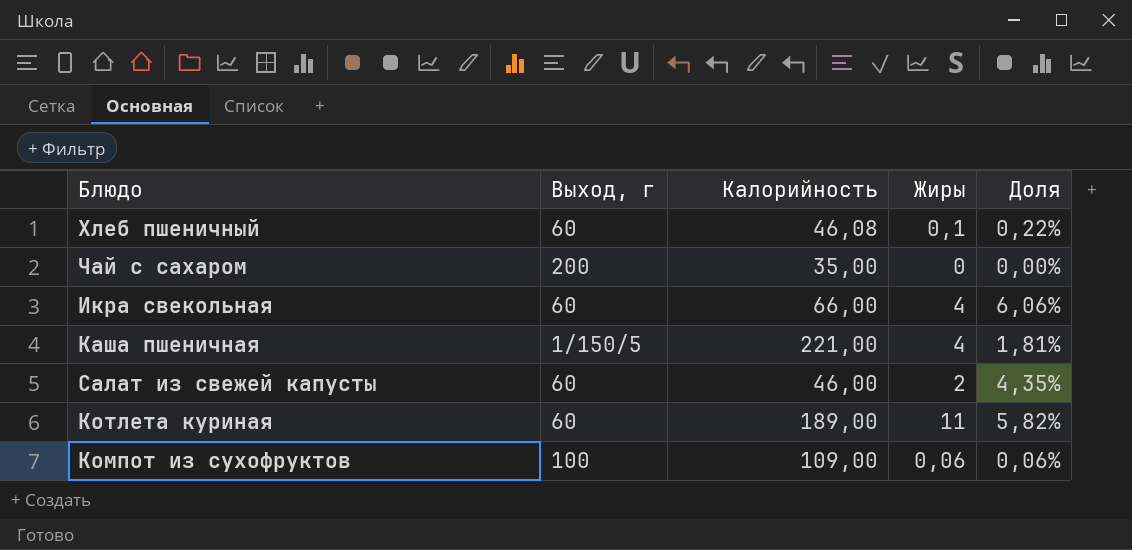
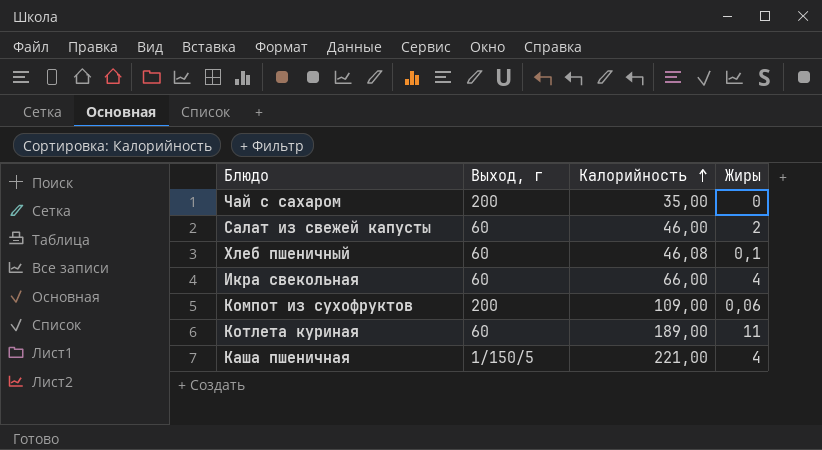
row order: none -> Калорийность ascending
column Доля | formula: [Жиры] / [Калорийность] -> none
Компот из сухофруктов | Выход, г: 100 -> 200

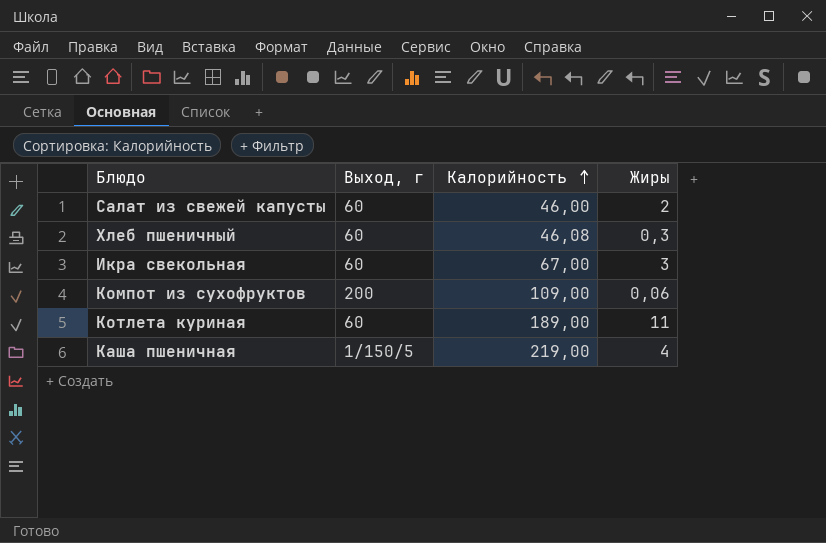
row Чай с сахаром: 200 | 35,00 | 0 -> none
Хлеб пшеничный | Жиры: 0,1 -> 0,3
Икра свекольная | Калорийность: 66,00 -> 67,00
Икра свекольная | Жиры: 4 -> 3
Каша пшеничная | Калорийность: 221,00 -> 219,00

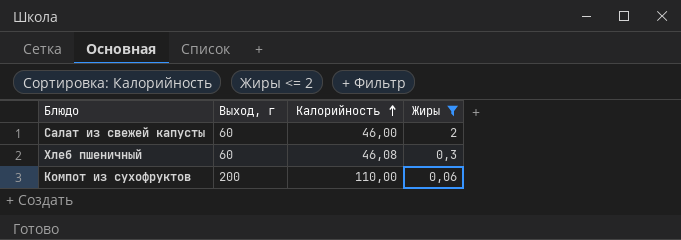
filter: none -> Жиры <= 2
Компот из сухофруктов | Калорийность: 109,00 -> 110,00

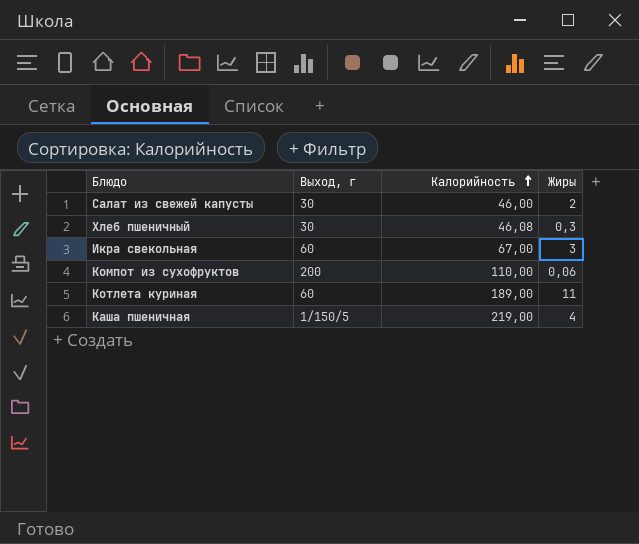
filter: Жиры <= 2 -> none
Салат из свежей капусты | Выход, г: 60 -> 30
Хлеб пшеничный | Выход, г: 60 -> 30

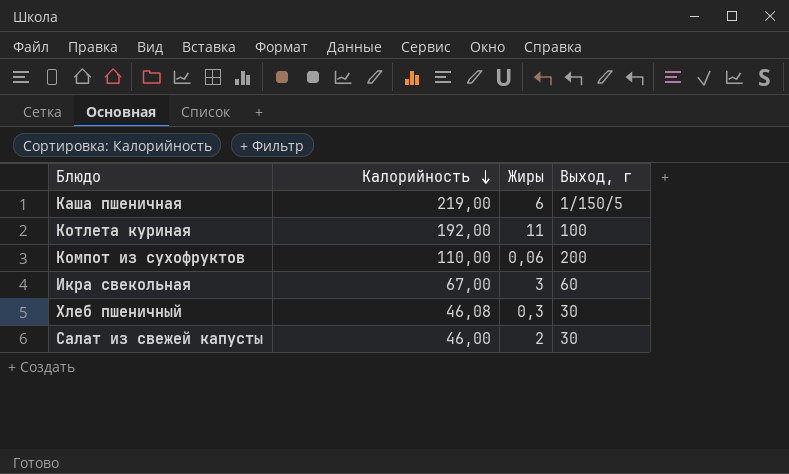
row order: Калорийность ascending -> Калорийность descending
column Выход, г | position: 2 -> 4
Каша пшеничная | Жиры: 4 -> 6
Котлета куриная | Калорийность: 189,00 -> 192,00
Котлета куриная | Выход, г: 60 -> 100

